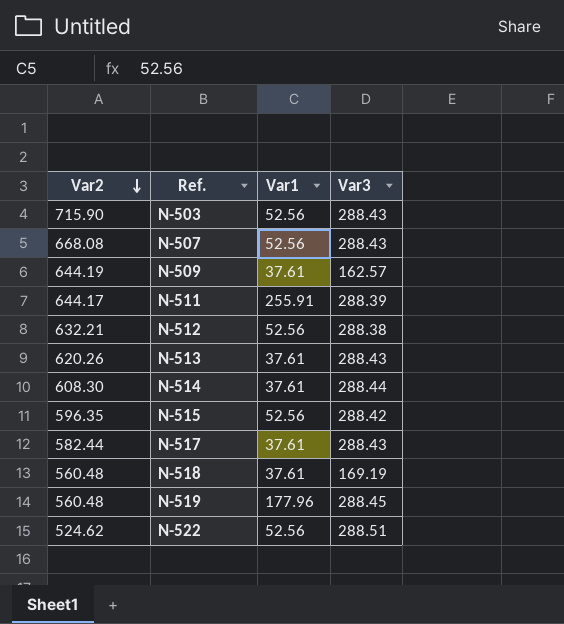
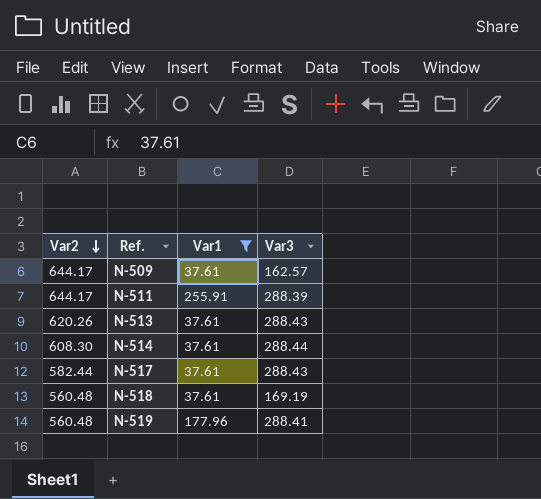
filter: none -> Var1 != 52.56
N-509 | Var2: 644.19 -> 644.17
N-519 | Var3: 288.45 -> 288.41

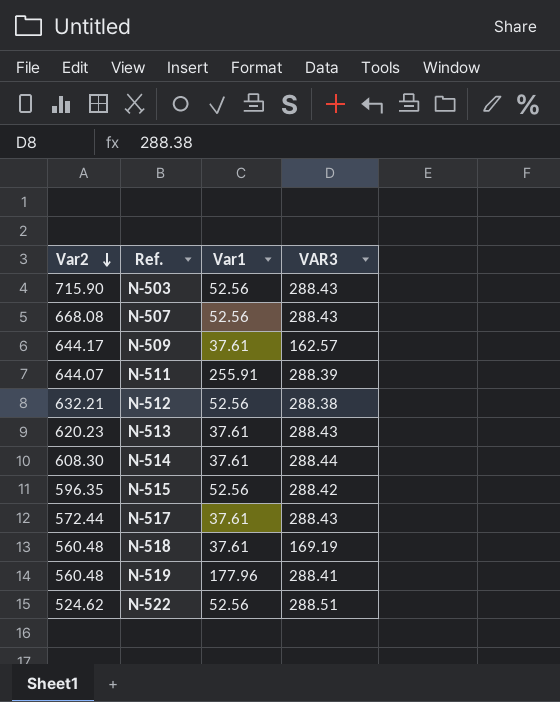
filter: Var1 != 52.56 -> none
column name: Var3 -> VAR3
N-511 | Var2: 644.17 -> 644.07
N-513 | Var2: 620.26 -> 620.23
N-517 | Var2: 582.44 -> 572.44

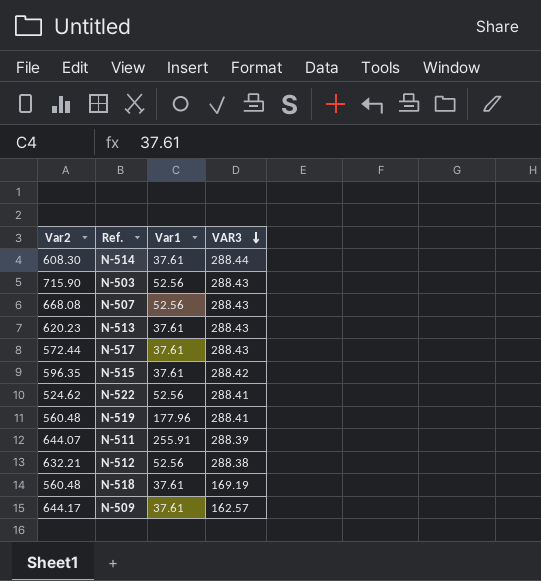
row order: Var2 descending -> VAR3 descending
N-515 | Var1: 52.56 -> 37.61
N-522 | VAR3: 288.51 -> 288.41

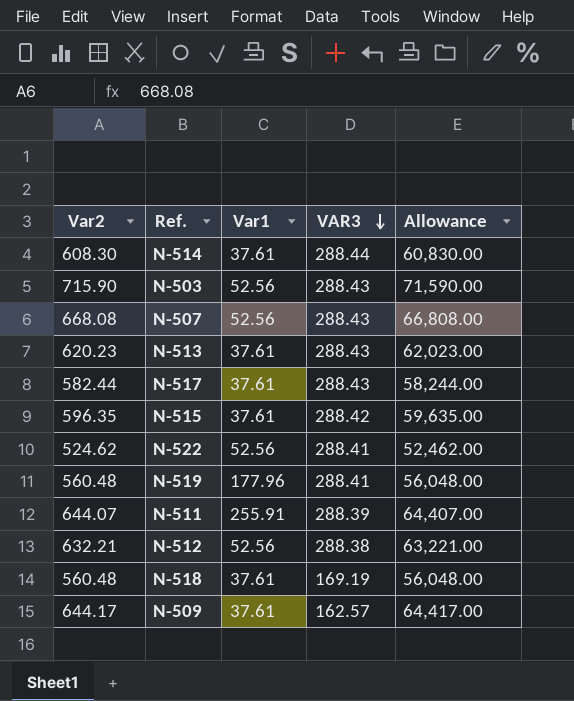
column Allowance | formula: none -> [Var2] * 100
N-517 | Var2: 572.44 -> 582.44

